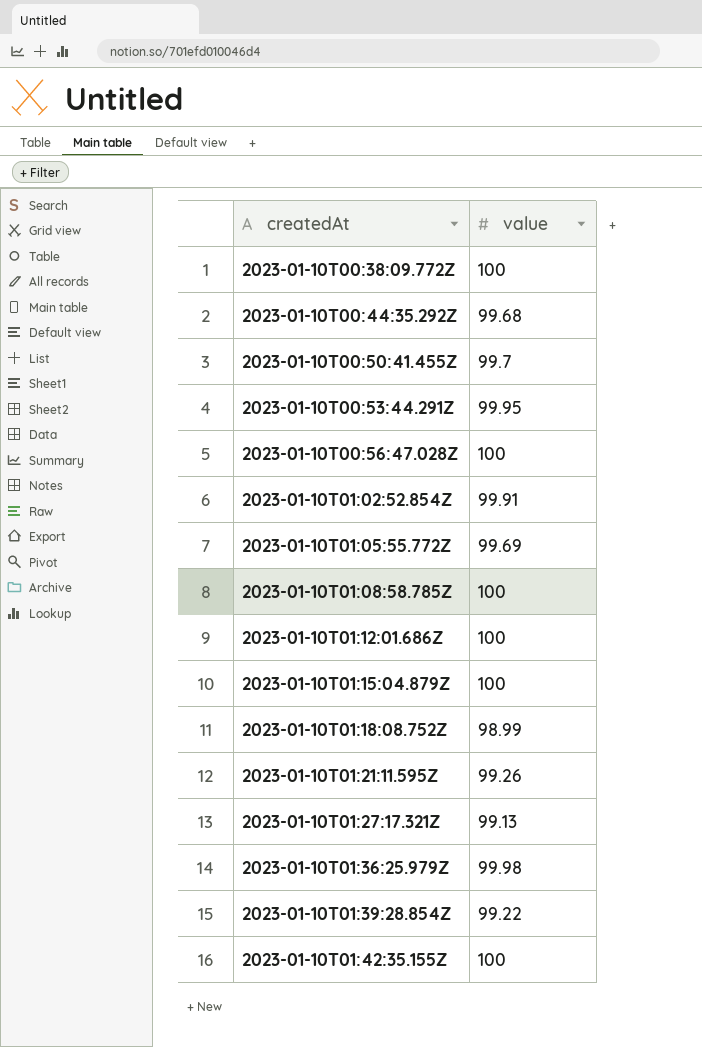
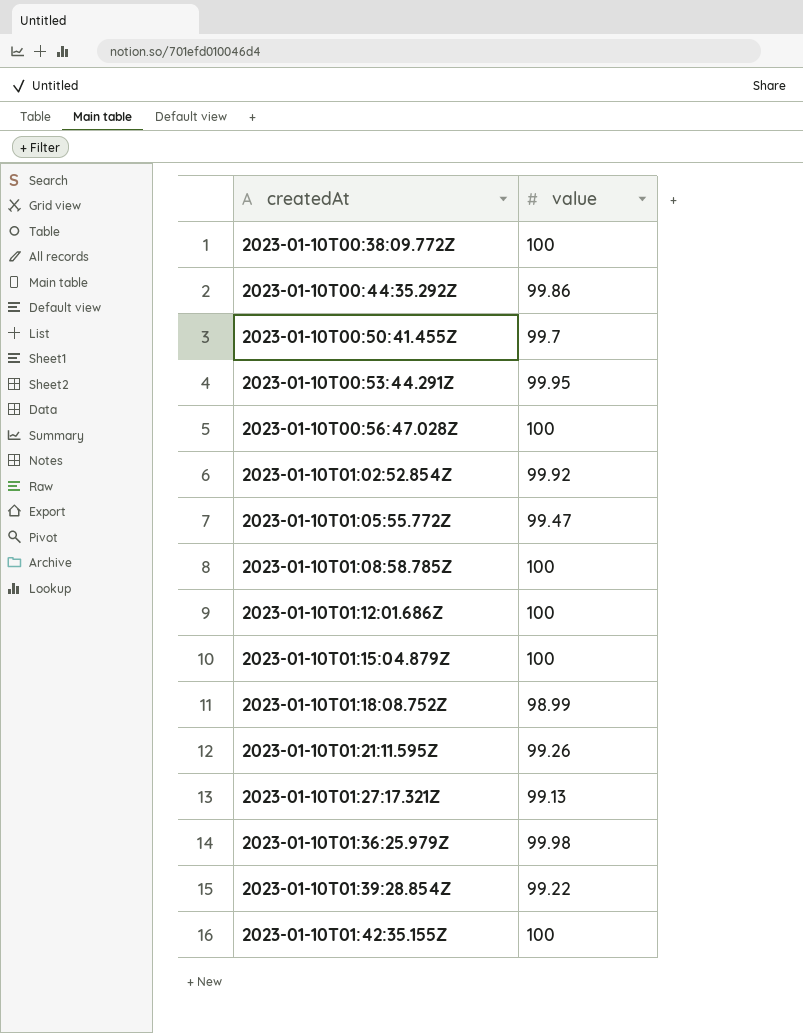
2023-01-10T00:44:35.292Z | value: 99.68 -> 99.86
2023-01-10T01:02:52.854Z | value: 99.91 -> 99.92
2023-01-10T01:05:55.772Z | value: 99.69 -> 99.47

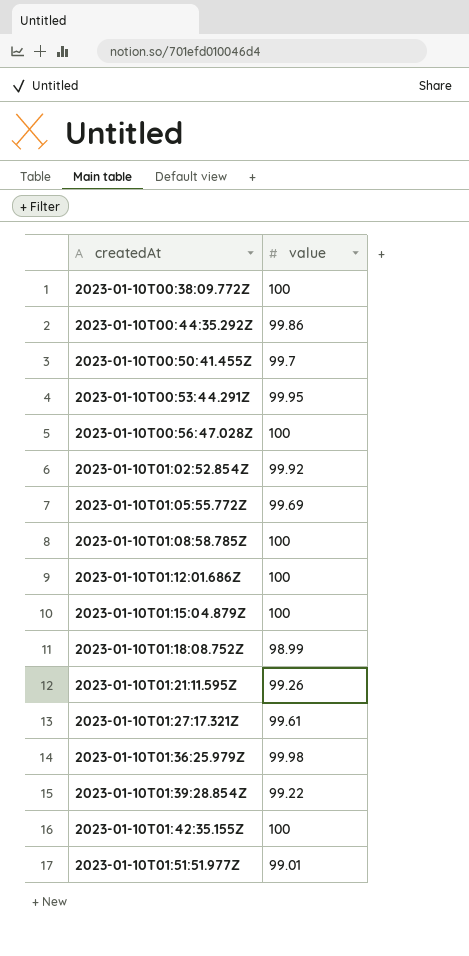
2023-01-10T01:05:55.772Z | value: 99.47 -> 99.69
2023-01-10T01:27:17.321Z | value: 99.13 -> 99.61
row 2023-01-10T01:51:51.977Z: none -> 99.01

